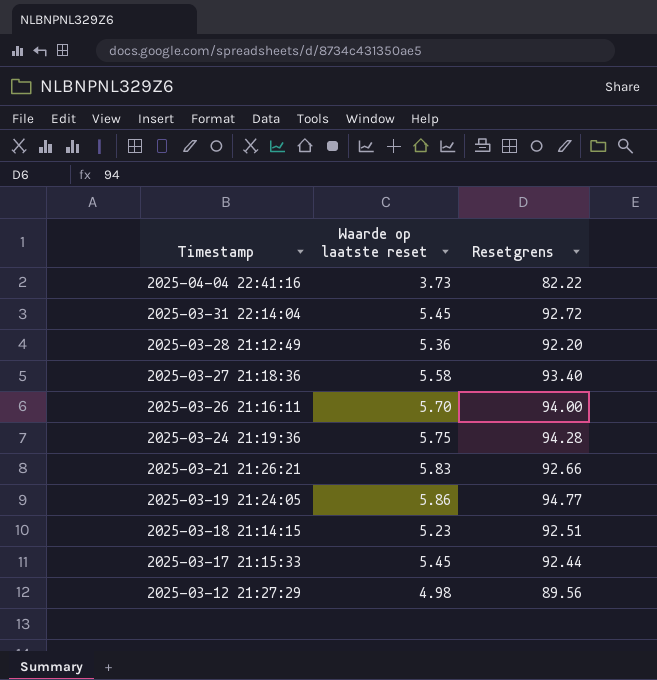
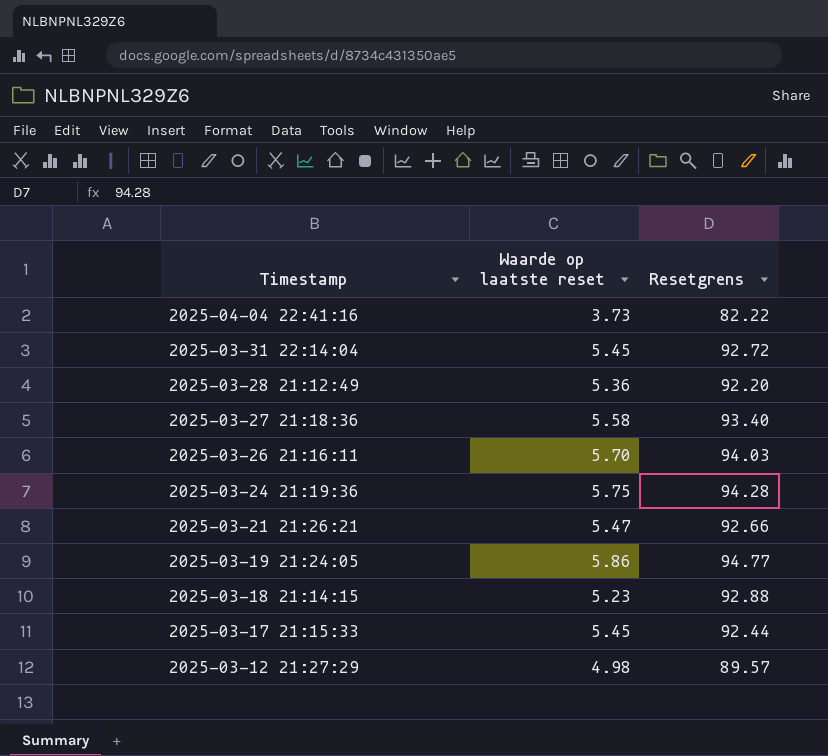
2025-03-26 21:16:11 | Resetgrens: 94.00 -> 94.03
2025-03-21 21:26:21 | Waarde op laatste reset: 5.83 -> 5.47
2025-03-18 21:14:15 | Resetgrens: 92.51 -> 92.88
2025-03-12 21:27:29 | Resetgrens: 89.56 -> 89.57

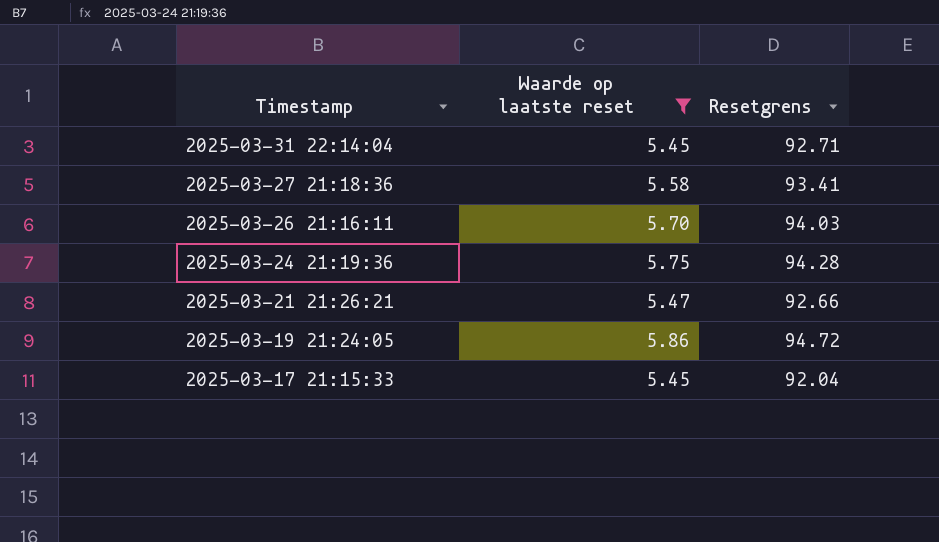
filter: none -> Waarde op laatste reset >= 5.45
2025-03-31 22:14:04 | Resetgrens: 92.72 -> 92.71
2025-03-27 21:18:36 | Resetgrens: 93.40 -> 93.41
2025-03-19 21:24:05 | Resetgrens: 94.77 -> 94.72
2025-03-17 21:15:33 | Resetgrens: 92.44 -> 92.04

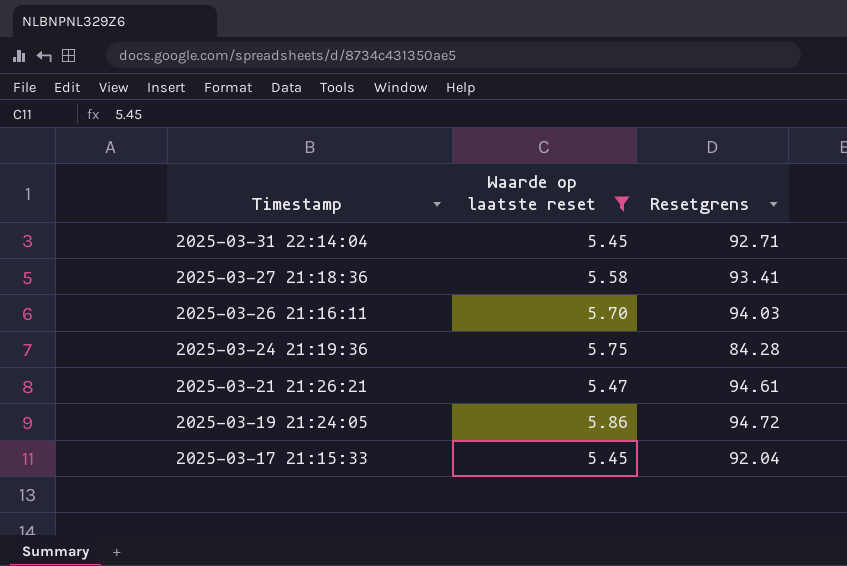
2025-03-24 21:19:36 | Resetgrens: 94.28 -> 84.28
2025-03-21 21:26:21 | Resetgrens: 92.66 -> 94.61

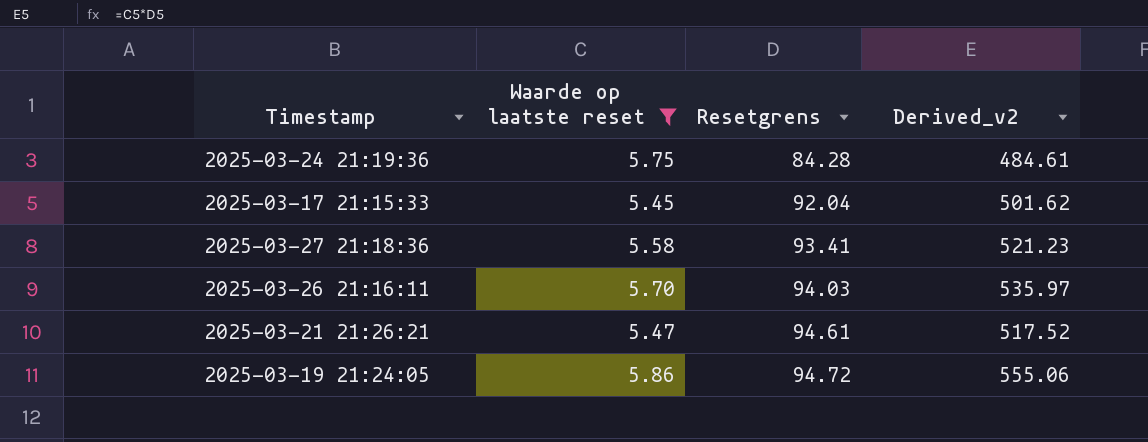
row order: Timestamp descending -> Resetgrens ascending
column Derived_v2 | formula: none -> [Waarde op laatste reset] * [Resetgrens]
row 2025-03-31 22:14:04: 5.45 | 92.71 -> none

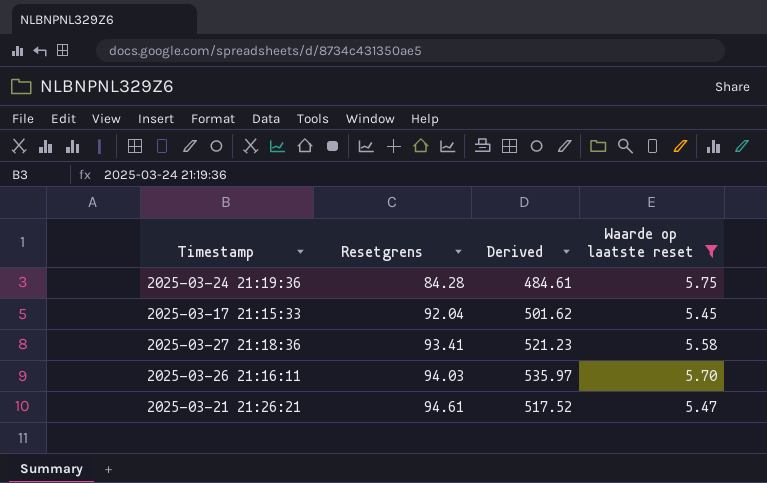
column name: Derived_v2 -> Derived
column Waarde op laatste reset | position: 2 -> 4
row 2025-03-19 21:24:05: 5.86 | 94.72 | 555.06 -> none

